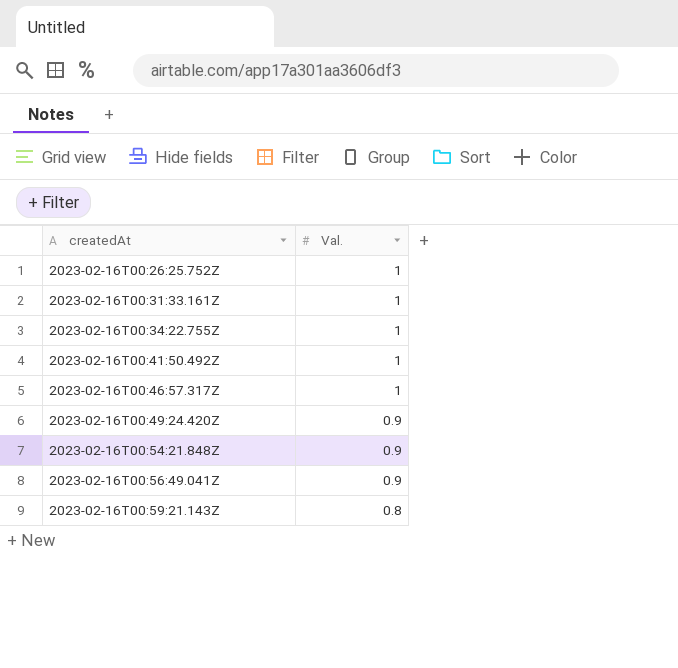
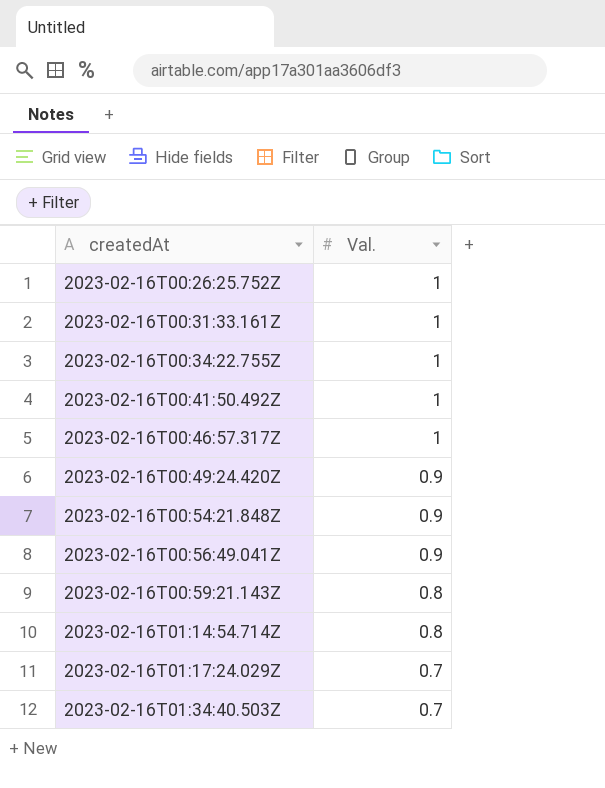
row 2023-02-16T01:14:54.714Z: none -> 0.8
row 2023-02-16T01:17:24.029Z: none -> 0.7
row 2023-02-16T01:34:40.503Z: none -> 0.7

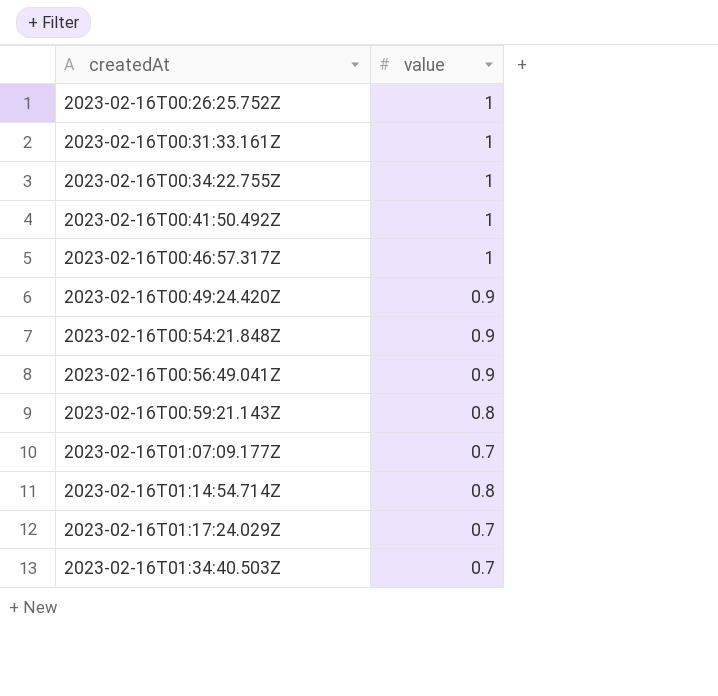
column name: Val. -> value
row 2023-02-16T01:07:09.177Z: none -> 0.7

